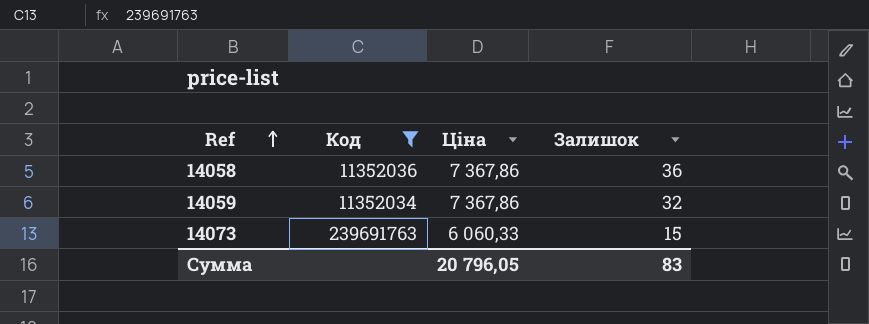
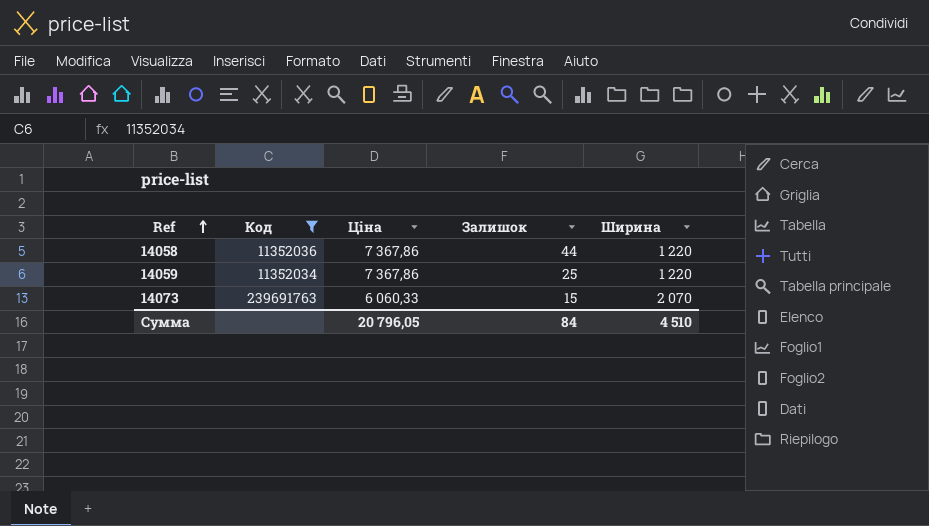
column Ширина | position: none -> 5
14058 | Залишок: 36 -> 44
14059 | Залишок: 32 -> 25
Сумма | Залишок: 83 -> 84

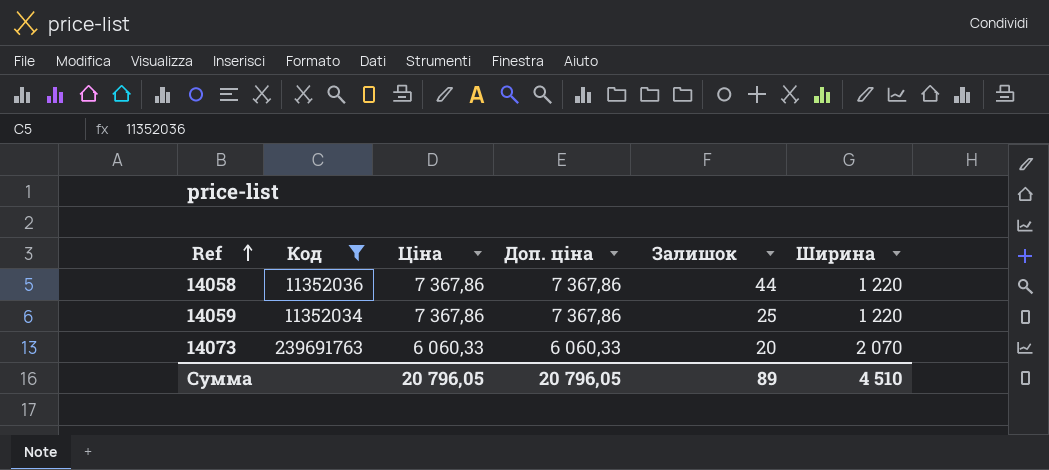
column Доп. ціна | position: none -> 4
14073 | Залишок: 15 -> 20
Сумма | Залишок: 84 -> 89

